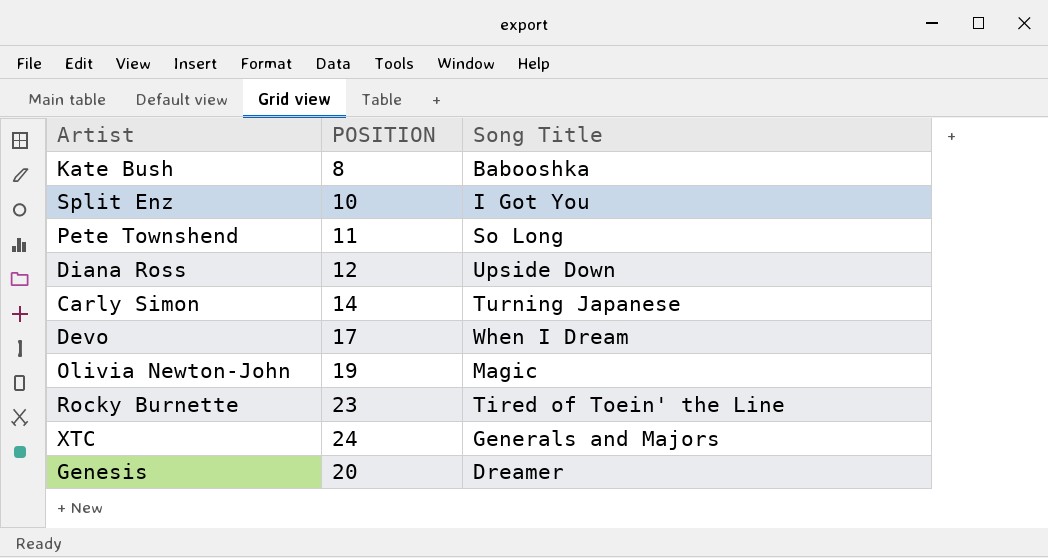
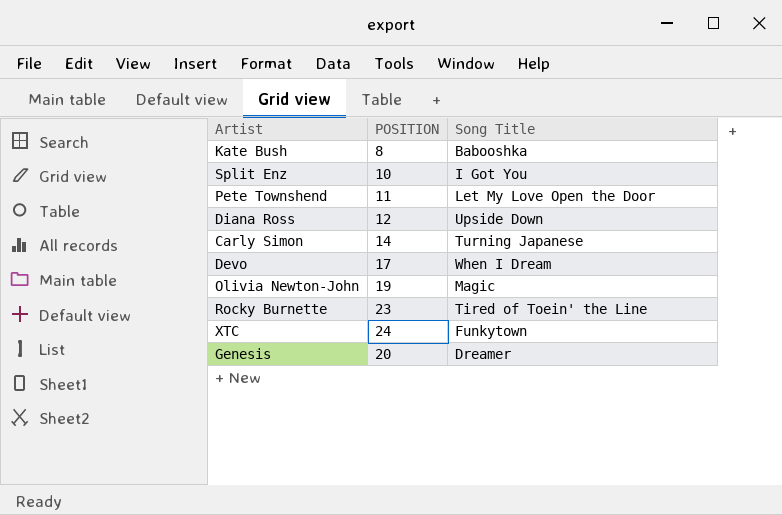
Pete Townshend | Song Title: So Long -> Let My Love Open the Door
XTC | Song Title: Generals and Majors -> Funkytown

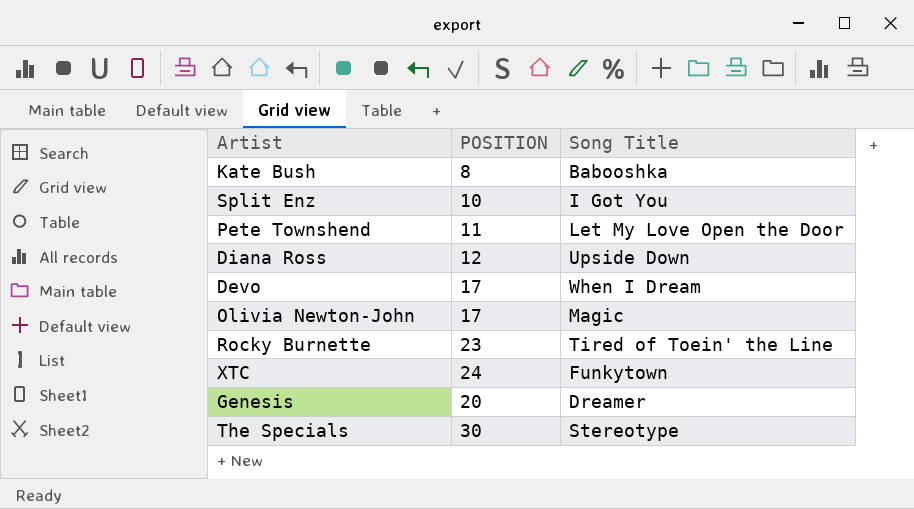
row Carly Simon: 14 | Turning Japanese -> none
Olivia Newton-John | POSITION: 19 -> 17
row The Specials: none -> 30 | Stereotype

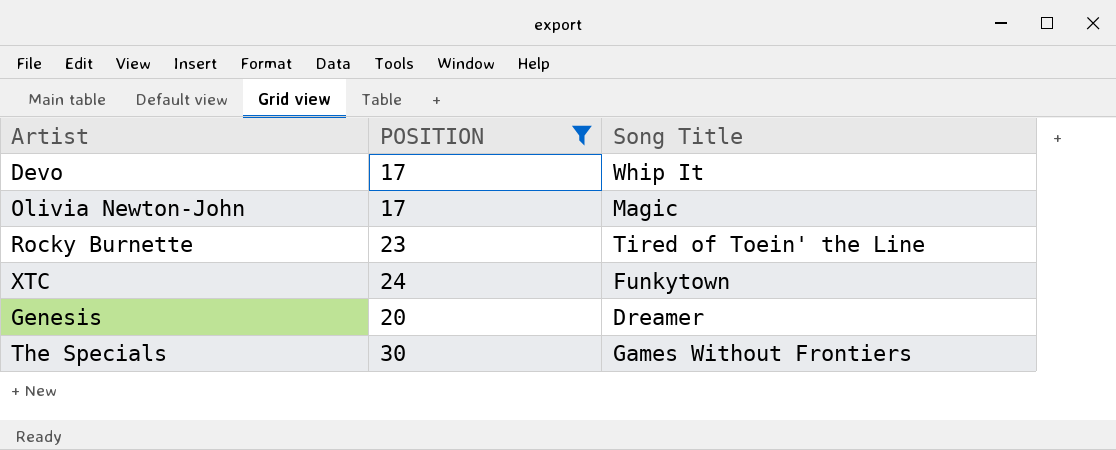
filter: none -> POSITION >= 17
Devo | Song Title: When I Dream -> Whip It
The Specials | Song Title: Stereotype -> Games Without Frontiers

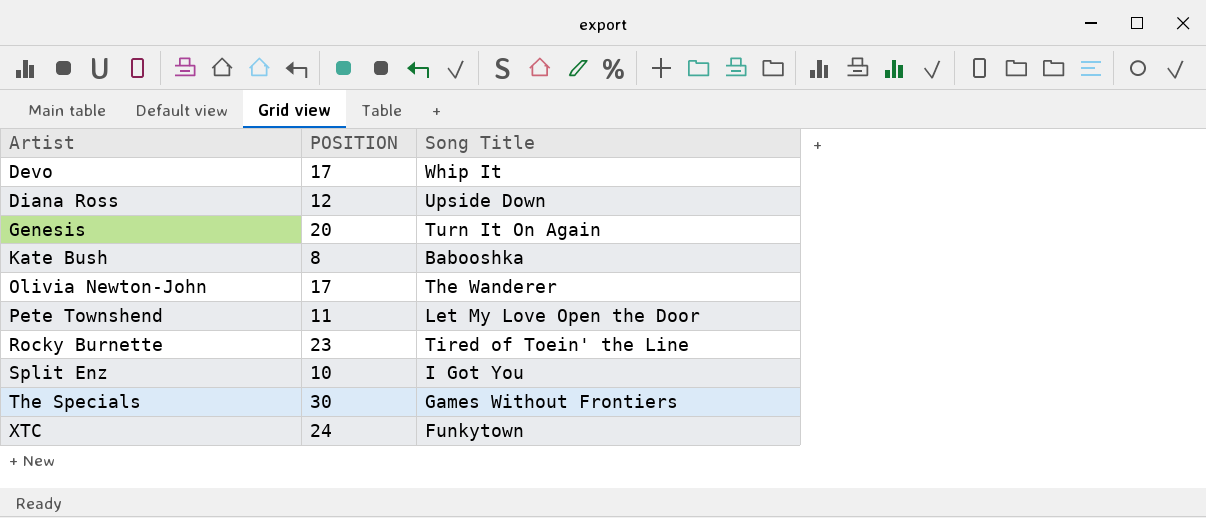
filter: POSITION >= 17 -> none
row order: none -> Artist ascending
Genesis | Song Title: Dreamer -> Turn It On Again
Olivia Newton-John | Song Title: Magic -> The Wanderer

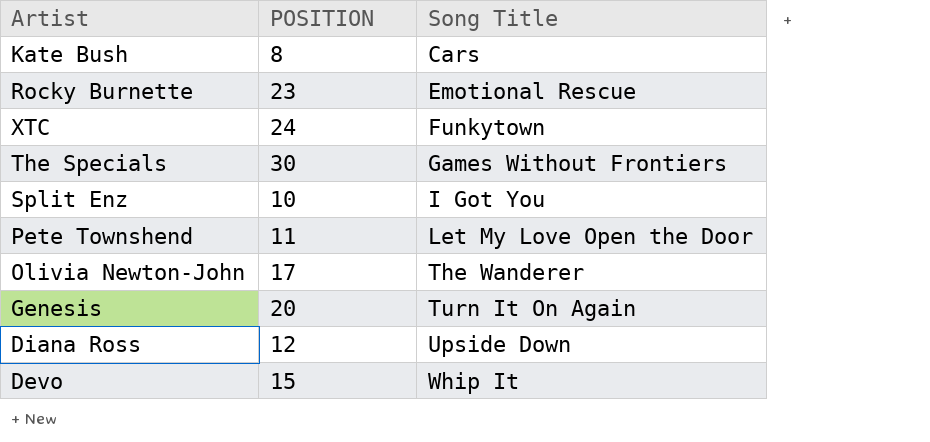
row order: Artist ascending -> Song Title ascending
Kate Bush | Song Title: Babooshka -> Cars
Rocky Burnette | Song Title: Tired of Toein' the Line -> Emotional Rescue
Devo | POSITION: 17 -> 15

